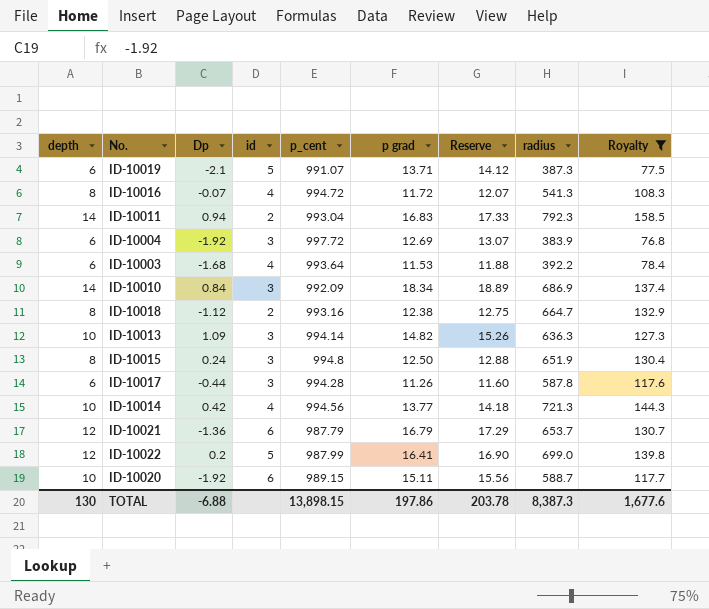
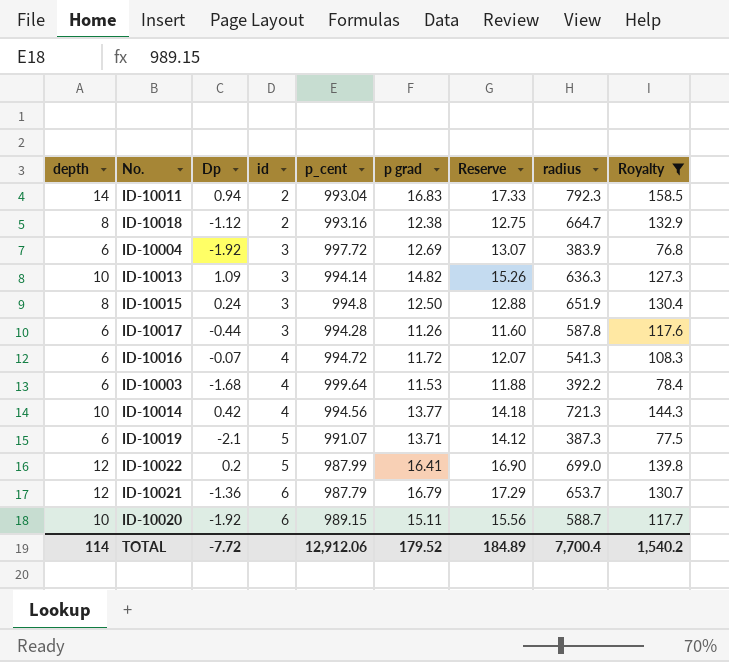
row order: none -> id ascending
row ID-10010: 14 | 0.84 | 3 | 992.09 | 18.34 | 18.89 | 686.9 | 137.4 -> none
ID-10016 | depth: 8 -> 6
ID-10003 | p_cent: 993.64 -> 999.64
TOTAL | depth: 130 -> 114
TOTAL | Dp: -6.88 -> -7.72
TOTAL | p_cent: 13,898.15 -> 12,912.06
TOTAL | p grad: 197.86 -> 179.52
TOTAL | Reserve: 203.78 -> 184.89
TOTAL | radius: 8,387.3 -> 7,700.4
TOTAL | Royalty: 1,677.6 -> 1,540.2

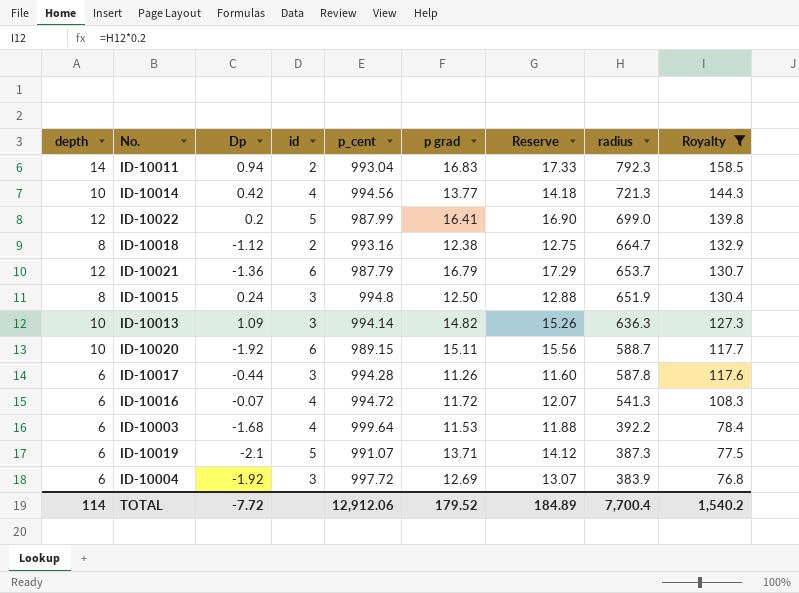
row order: id ascending -> radius descending

